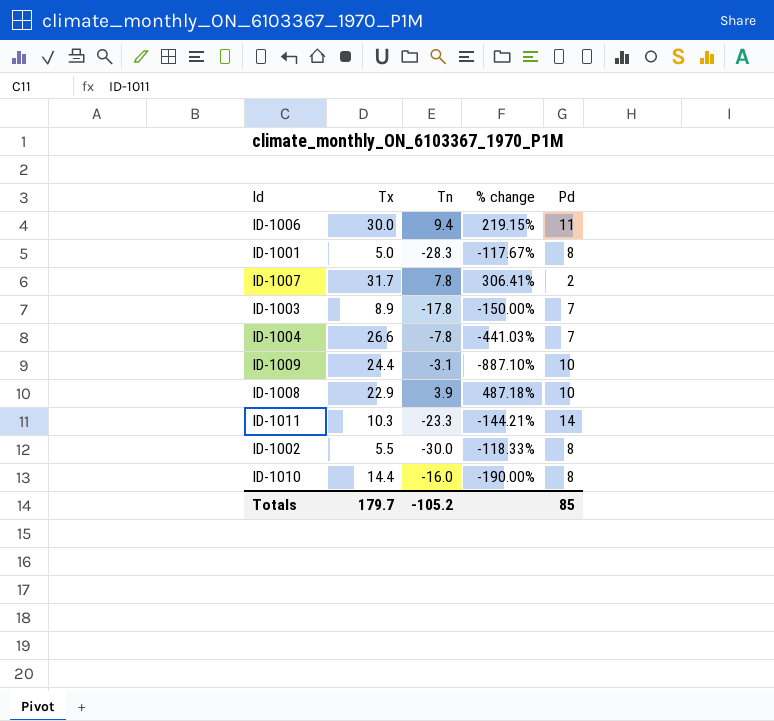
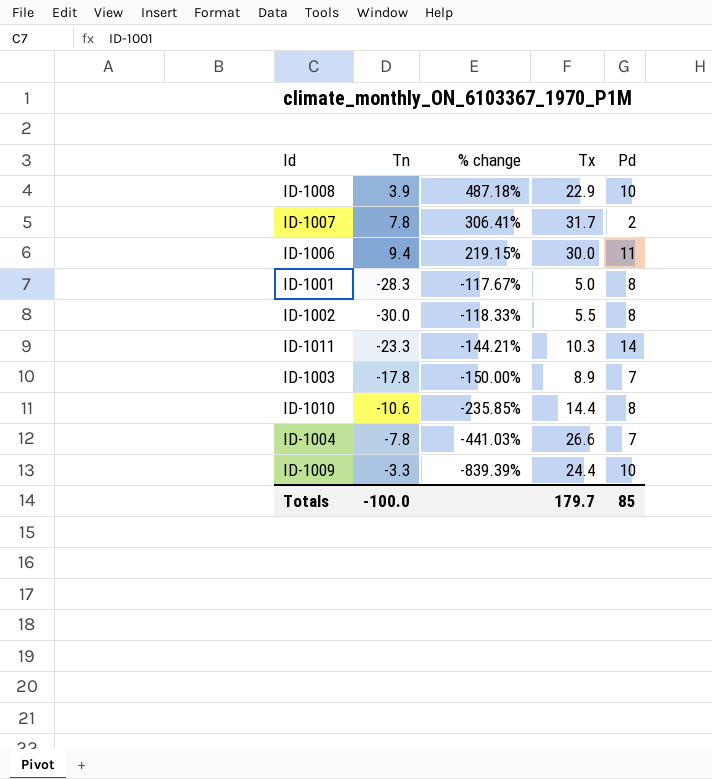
row order: none -> % change descending
column Tx | position: 2 -> 4
ID-1010 | Tn: -16.0 -> -10.6
ID-1010 | % change: -190.00% -> -235.85%
ID-1009 | Tn: -3.1 -> -3.3
ID-1009 | % change: -887.10% -> -839.39%
Totals | Tn: -105.2 -> -100.0

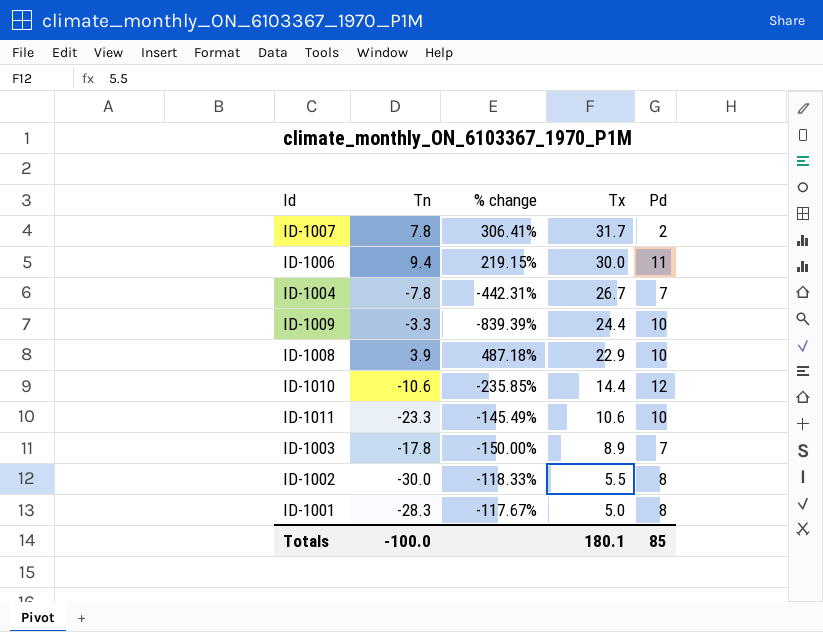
row order: % change descending -> Tx descending
ID-1004 | % change: -441.03% -> -442.31%
ID-1004 | Tx: 26.6 -> 26.7
ID-1010 | Pd: 8 -> 12
ID-1011 | % change: -144.21% -> -145.49%
ID-1011 | Tx: 10.3 -> 10.6
ID-1011 | Pd: 14 -> 10
Totals | Tx: 179.7 -> 180.1

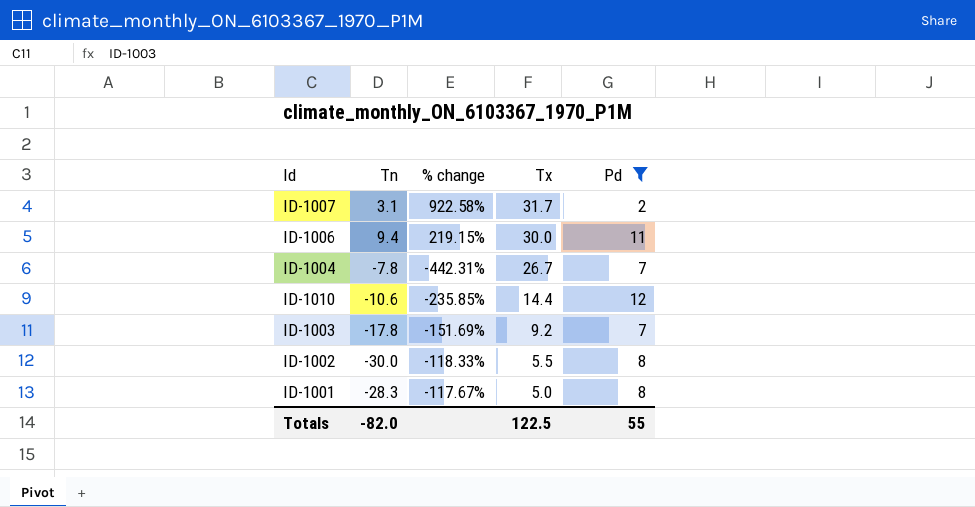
filter: none -> Pd != 10
ID-1007 | Tn: 7.8 -> 3.1
ID-1007 | % change: 306.41% -> 922.58%
ID-1003 | % change: -150.00% -> -151.69%
ID-1003 | Tx: 8.9 -> 9.2
Totals | Tn: -100.0 -> -82.0
Totals | Tx: 180.1 -> 122.5
Totals | Pd: 85 -> 55

